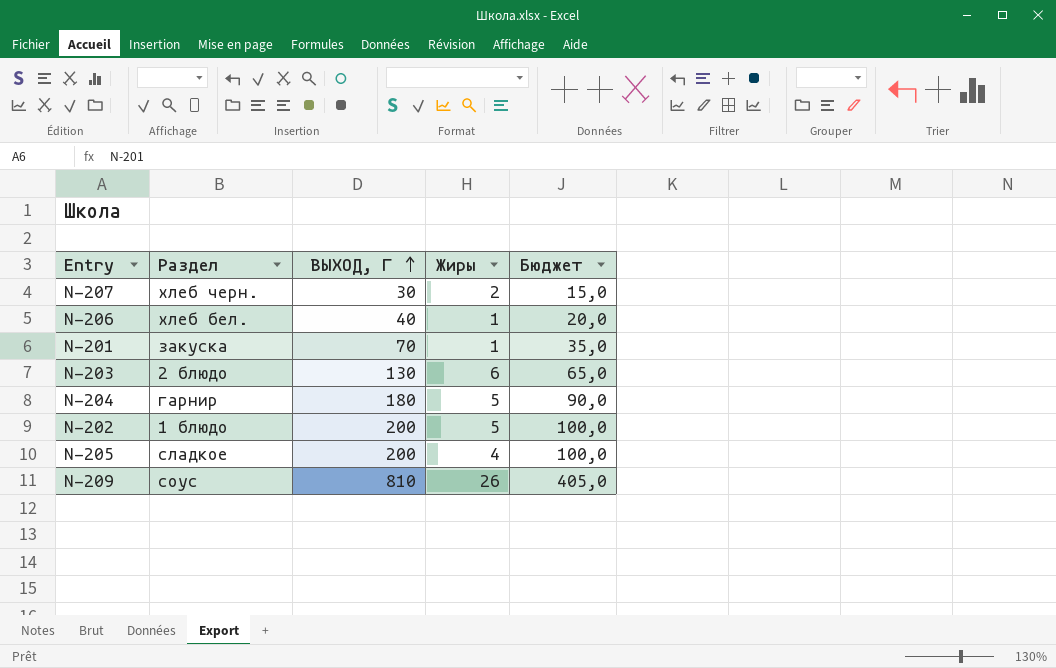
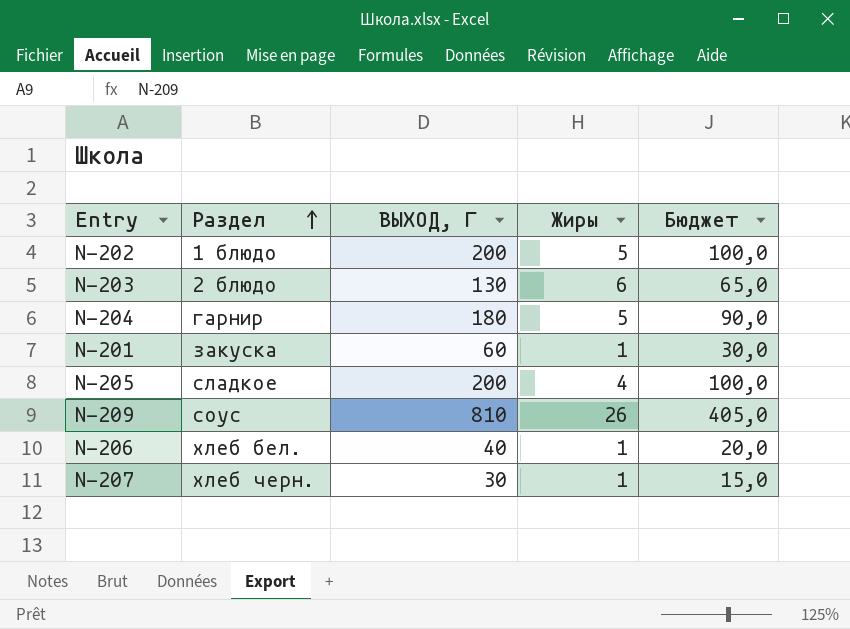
row order: ВЫХОД, Г ascending -> Раздел ascending
N-201 | ВЫХОД, Г: 70 -> 60
N-201 | Бюджет: 35,0 -> 30,0
N-207 | Жиры: 2 -> 1

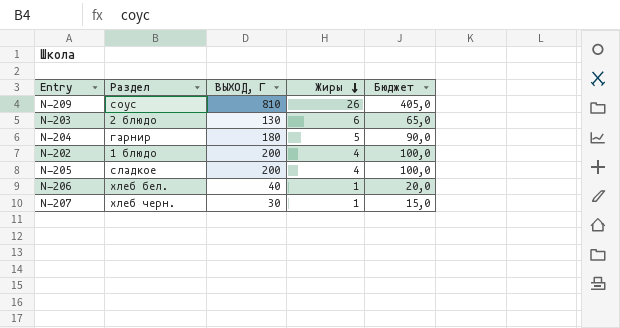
row order: Раздел ascending -> Жиры descending
row N-201: закуска | 60 | 1 | 30,0 -> none
N-202 | Жиры: 5 -> 4

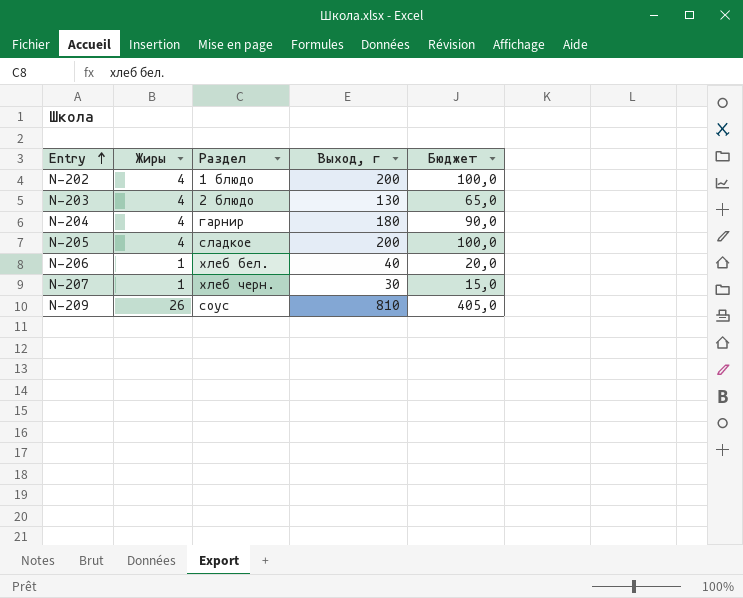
row order: Жиры descending -> Entry ascending
column Жиры | position: 4 -> 2
column name: ВЫХОД, Г -> Выход, г
N-203 | Жиры: 6 -> 4
N-204 | Жиры: 5 -> 4

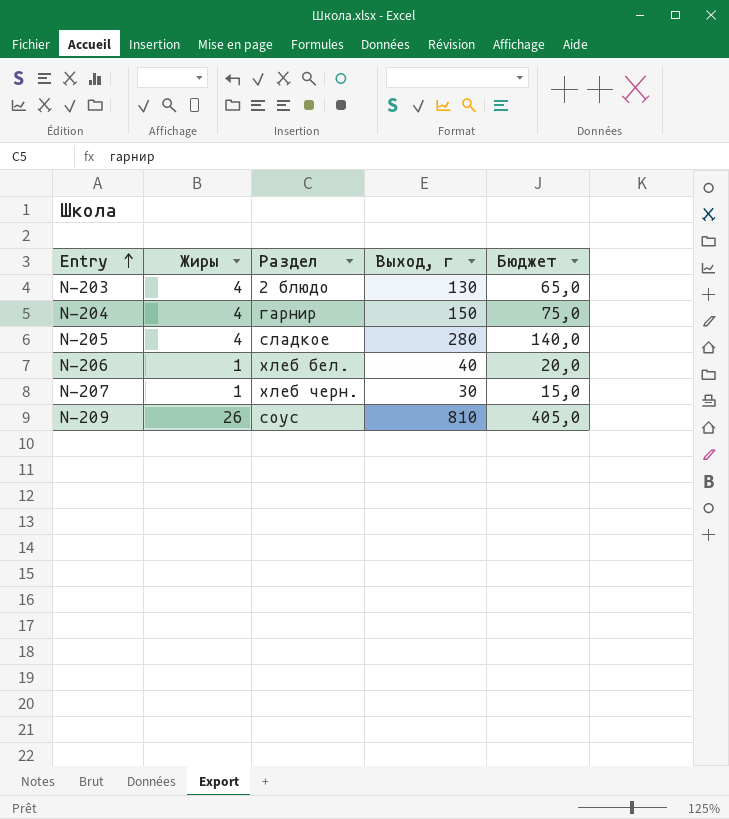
row N-202: 4 | 1 блюдо | 200 | 100,0 -> none
N-204 | Выход, г: 180 -> 150
N-204 | Бюджет: 90,0 -> 75,0
N-205 | Выход, г: 200 -> 280
N-205 | Бюджет: 100,0 -> 140,0

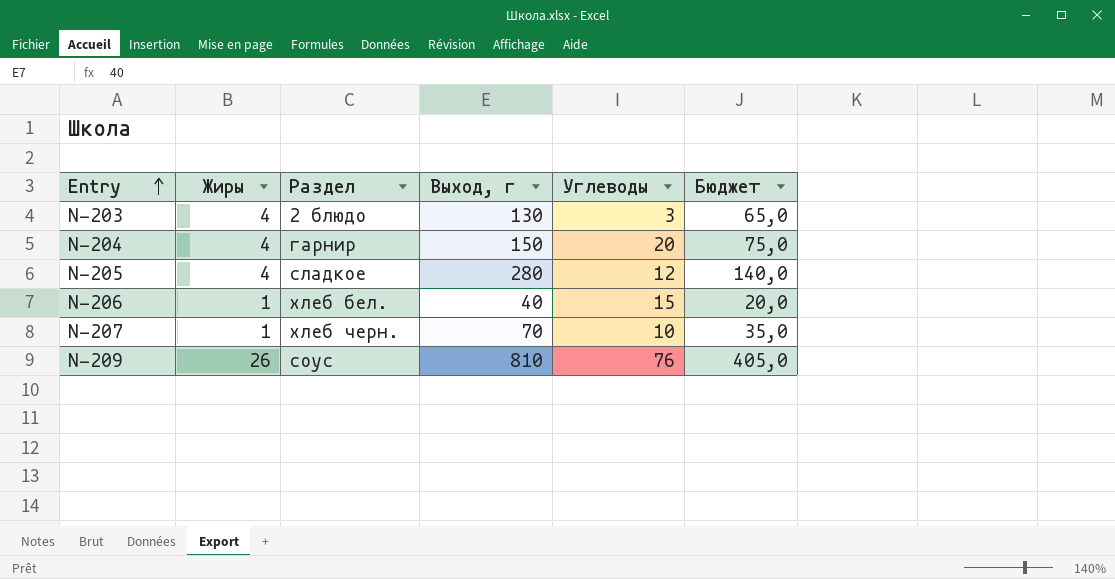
column Углеводы | position: none -> 5
N-207 | Выход, г: 30 -> 70
N-207 | Бюджет: 15,0 -> 35,0

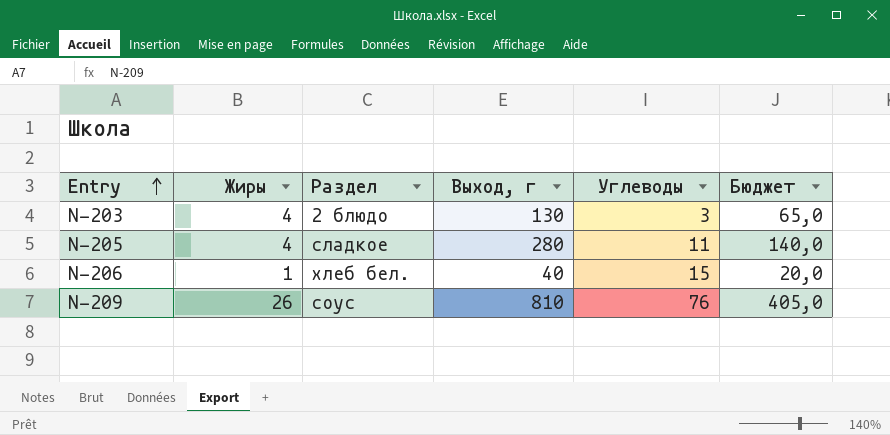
row N-204: 4 | гарнир | 150 | 20 | 75,0 -> none
row N-207: 1 | хлеб черн. | 70 | 10 | 35,0 -> none
N-205 | Углеводы: 12 -> 11

